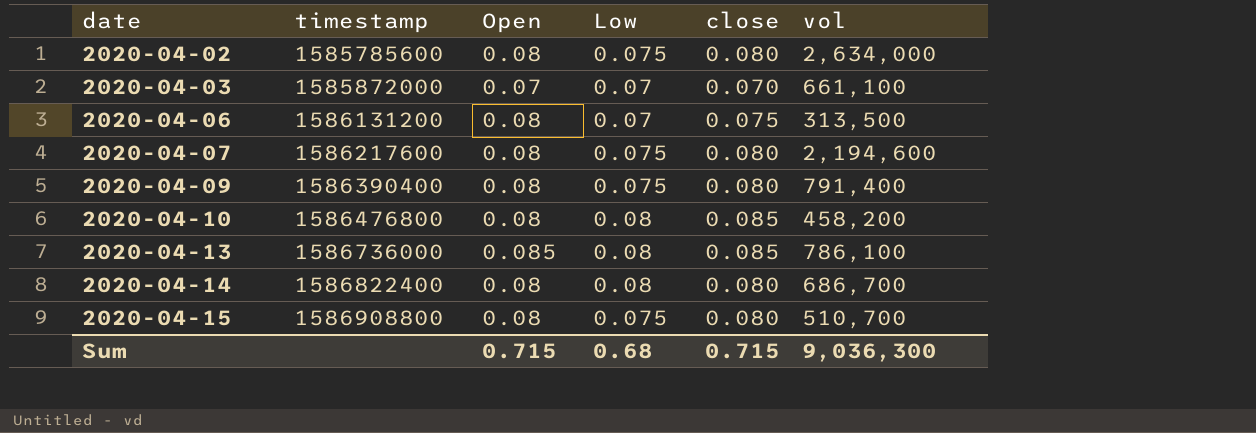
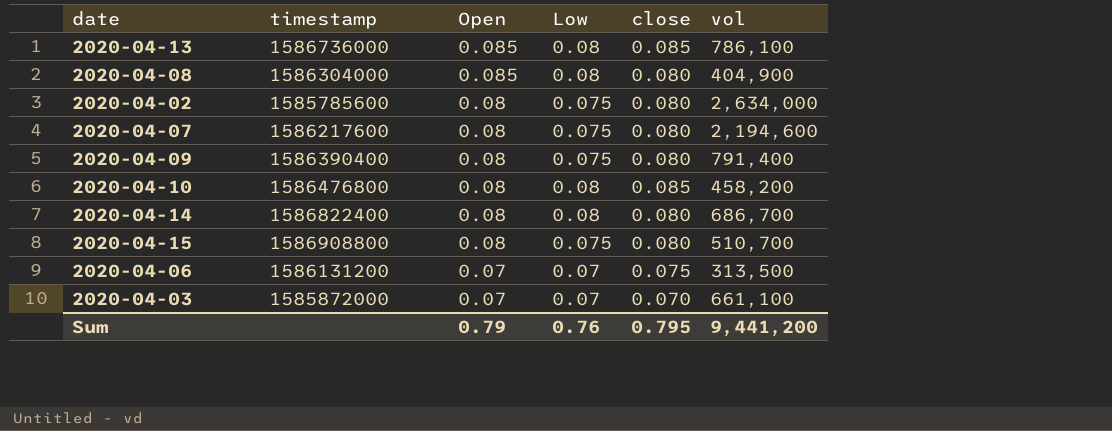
row order: date ascending -> Open descending
row 2020-04-08: none -> 1586304000 | 0.085 | 0.08 | 0.080 | 404,900
2020-04-06 | Open: 0.08 -> 0.07
Sum | Open: 0.715 -> 0.79
Sum | Low: 0.68 -> 0.76
Sum | close: 0.715 -> 0.795
Sum | vol: 9,036,300 -> 9,441,200

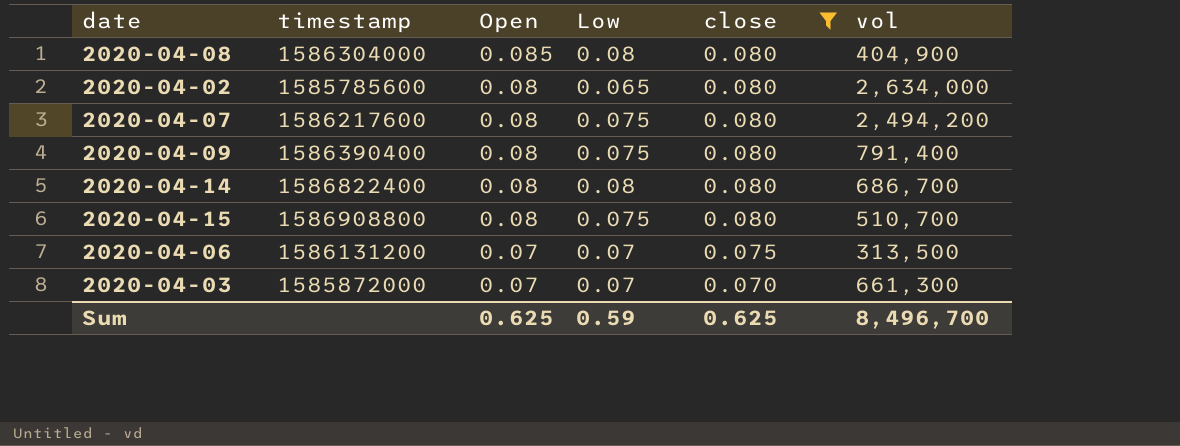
filter: none -> close != 0.085
2020-04-02 | Low: 0.075 -> 0.065
2020-04-07 | vol: 2,194,600 -> 2,494,200
2020-04-03 | vol: 661,100 -> 661,300
Sum | Open: 0.79 -> 0.625
Sum | Low: 0.76 -> 0.59
Sum | close: 0.795 -> 0.625
Sum | vol: 9,441,200 -> 8,496,700

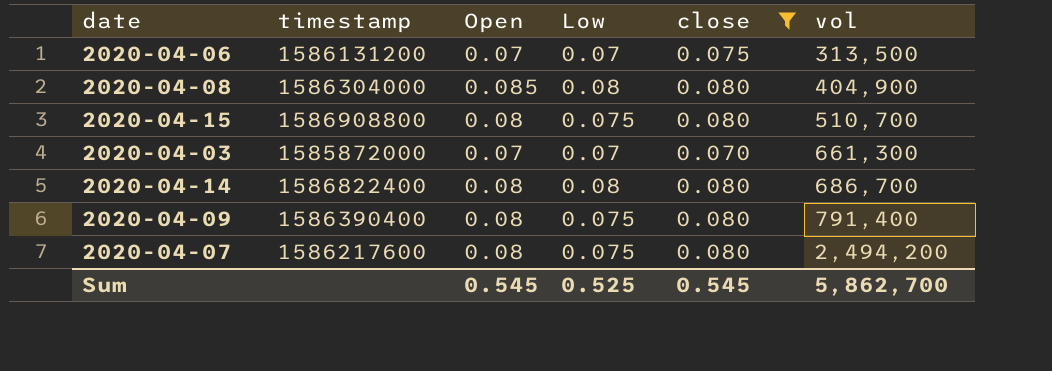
row order: Open descending -> vol ascending
row 2020-04-02: 1585785600 | 0.08 | 0.065 | 0.080 | 2,634,000 -> none
Sum | Open: 0.625 -> 0.545
Sum | Low: 0.59 -> 0.525
Sum | close: 0.625 -> 0.545
Sum | vol: 8,496,700 -> 5,862,700

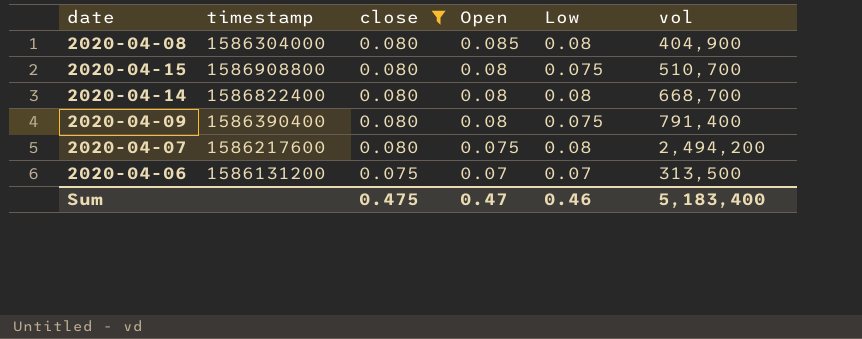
row order: vol ascending -> close descending
column close | position: 5 -> 3
row 2020-04-03: 1585872000 | 0.07 | 0.07 | 0.070 | 661,300 -> none
2020-04-14 | vol: 686,700 -> 668,700
2020-04-07 | Open: 0.08 -> 0.075
2020-04-07 | Low: 0.075 -> 0.08
Sum | close: 0.545 -> 0.475
Sum | Open: 0.545 -> 0.47
Sum | Low: 0.525 -> 0.46
Sum | vol: 5,862,700 -> 5,183,400

